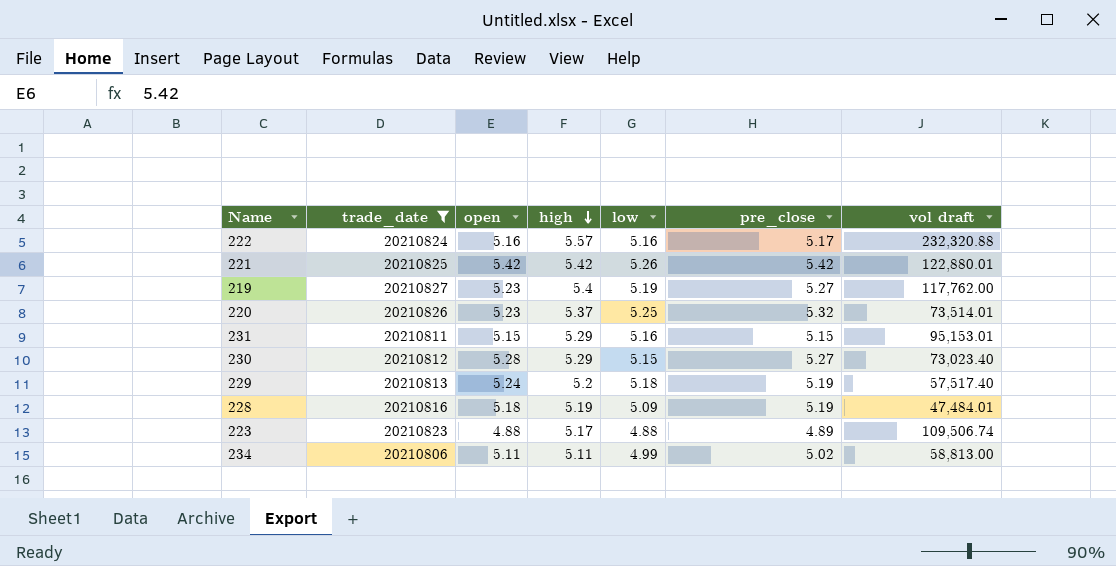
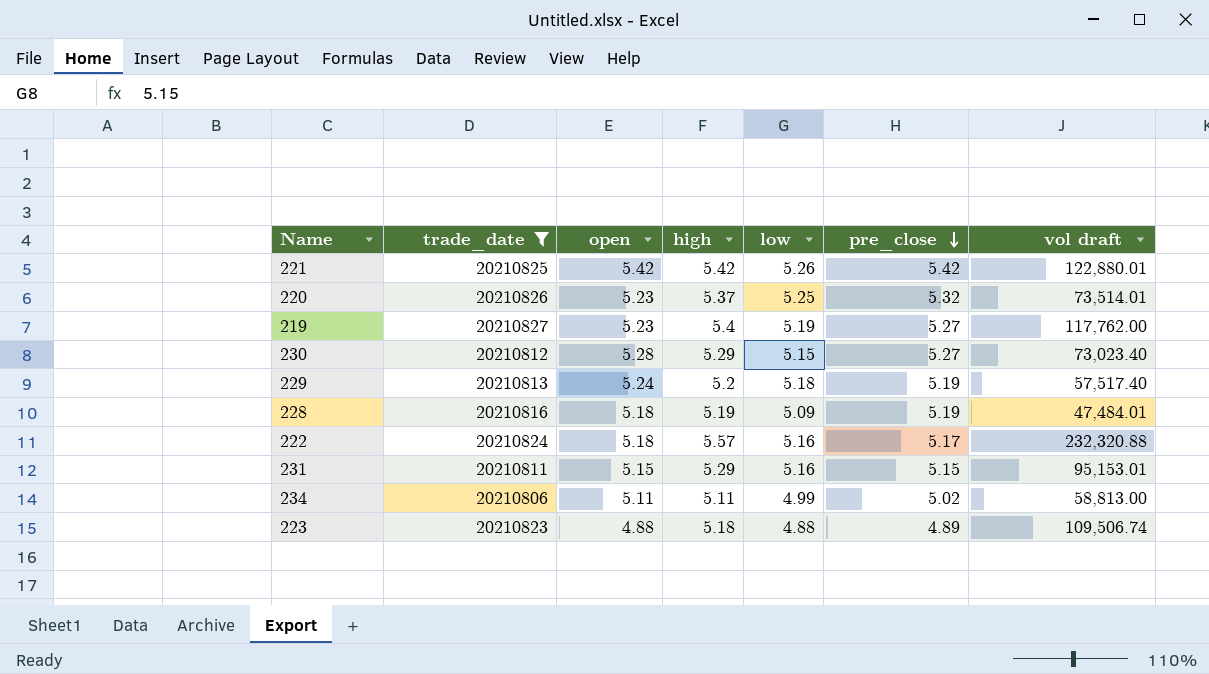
row order: high descending -> pre_close descending
222 | open: 5.16 -> 5.18
223 | high: 5.17 -> 5.18

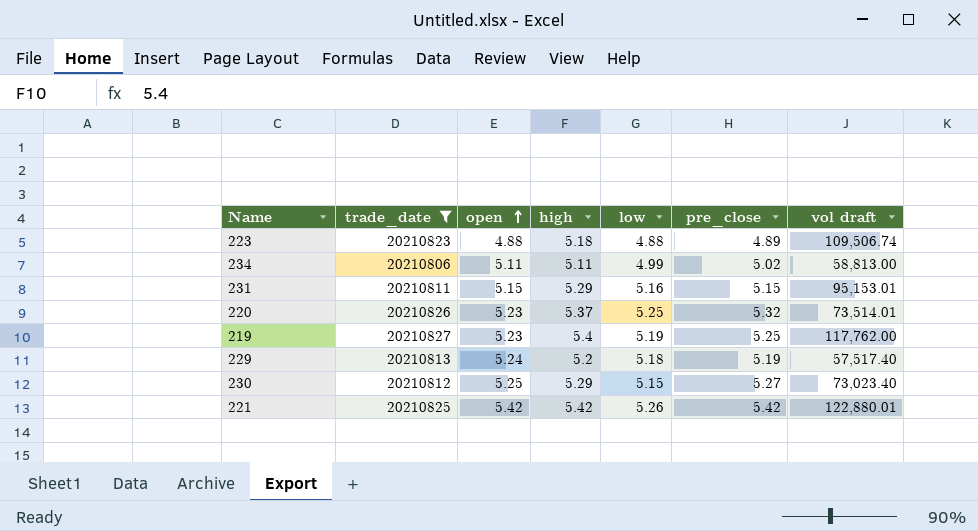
row order: pre_close descending -> open ascending
row 228: 20210816 | 5.18 | 5.19 | 5.09 | 5.19 | 47,484.01 -> none
row 222: 20210824 | 5.18 | 5.57 | 5.16 | 5.17 | 232,320.88 -> none
219 | pre_close: 5.27 -> 5.25
230 | open: 5.28 -> 5.25

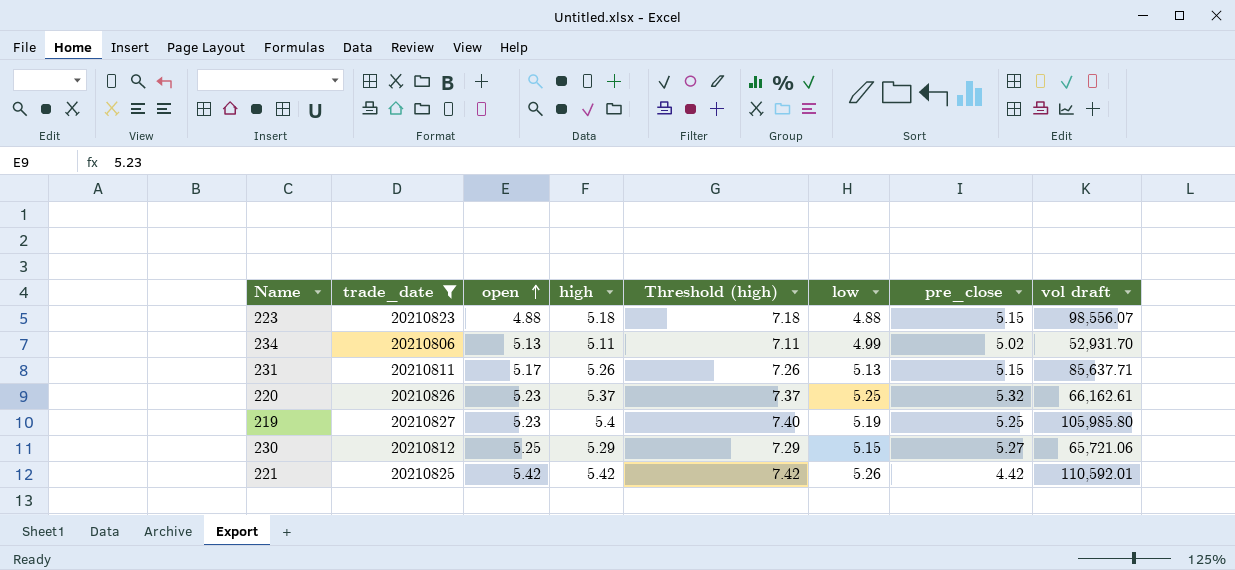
column Threshold (high) | formula: none -> [high] + 2
row 229: 20210813 | 5.24 | 5.2 | 5.18 | 5.19 | 57,517.40 -> none
223 | pre_close: 4.89 -> 5.15
223 | vol draft: 109,506.74 -> 98,556.07
234 | open: 5.11 -> 5.13
234 | vol draft: 58,813.00 -> 52,931.70
231 | open: 5.15 -> 5.17
231 | high: 5.29 -> 5.26
231 | low: 5.16 -> 5.13
231 | vol draft: 95,153.01 -> 85,637.71
220 | vol draft: 73,514.01 -> 66,162.61
219 | vol draft: 117,762.00 -> 105,985.80
230 | vol draft: 73,023.40 -> 65,721.06
221 | pre_close: 5.42 -> 4.42
221 | vol draft: 122,880.01 -> 110,592.01

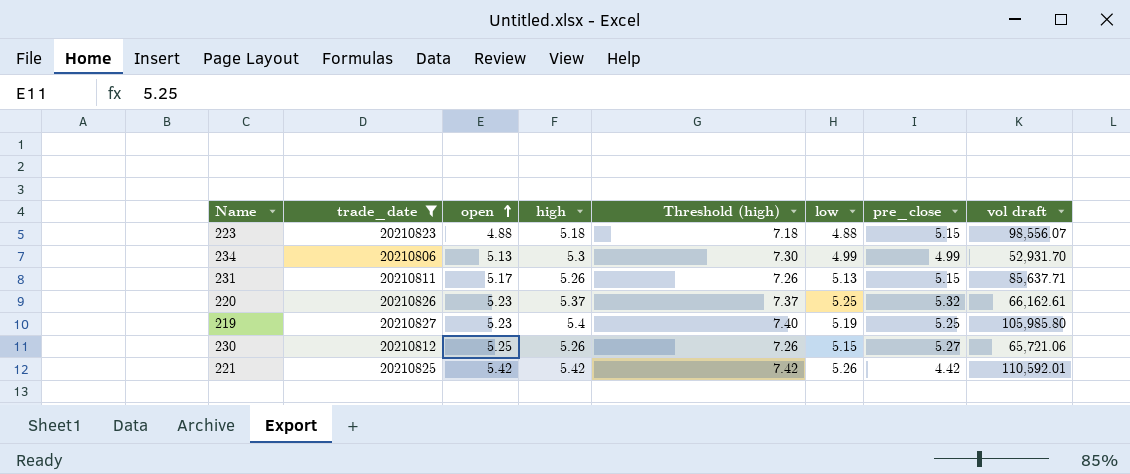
234 | high: 5.11 -> 5.3
234 | Threshold (high): 7.11 -> 7.30
234 | pre_close: 5.02 -> 4.99
230 | high: 5.29 -> 5.26
230 | Threshold (high): 7.29 -> 7.26

